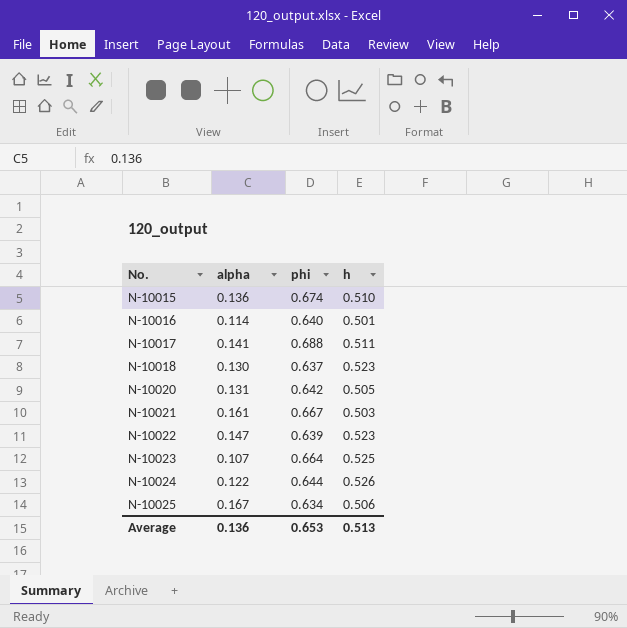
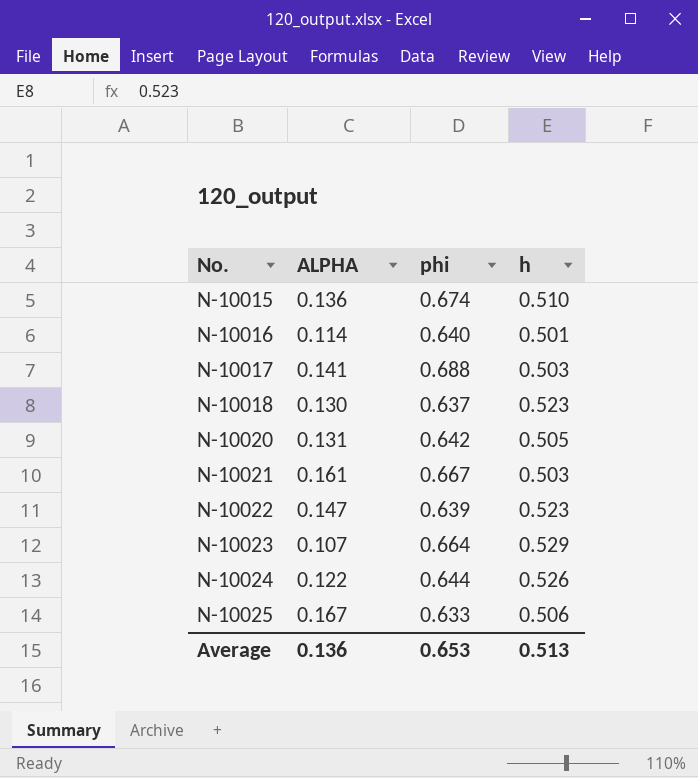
column name: alpha -> ALPHA
N-10017 | h: 0.511 -> 0.503
N-10023 | h: 0.525 -> 0.529
N-10025 | phi: 0.634 -> 0.633

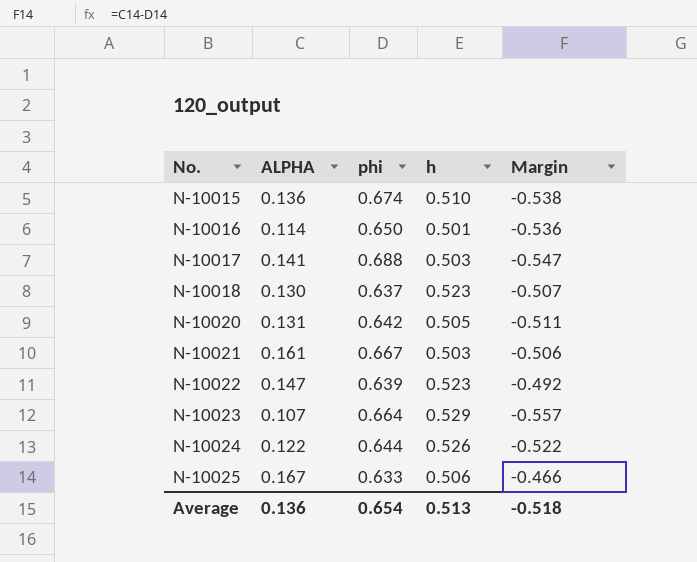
column Margin | formula: none -> [ALPHA] - [phi]
N-10016 | phi: 0.640 -> 0.650
Average | phi: 0.653 -> 0.654

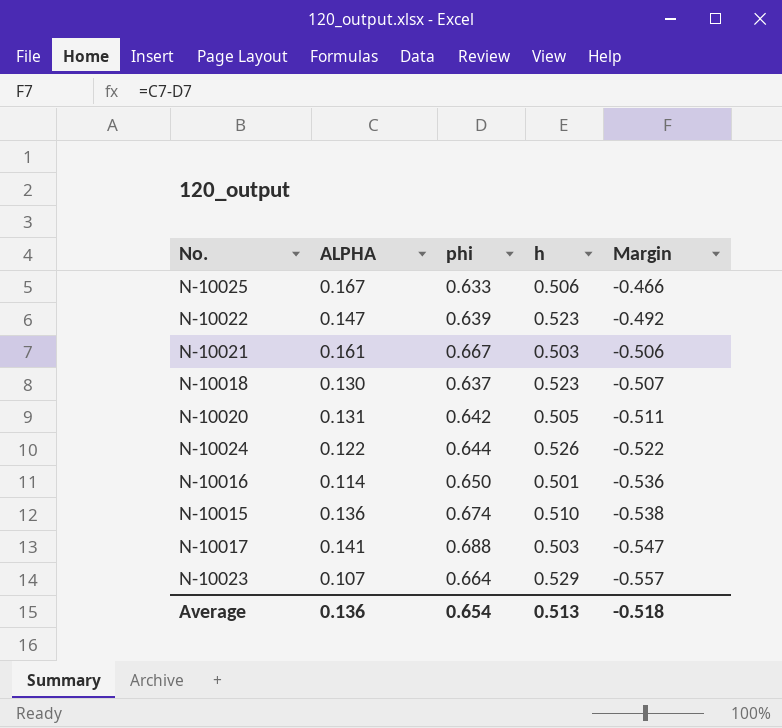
row order: No. ascending -> Margin descending

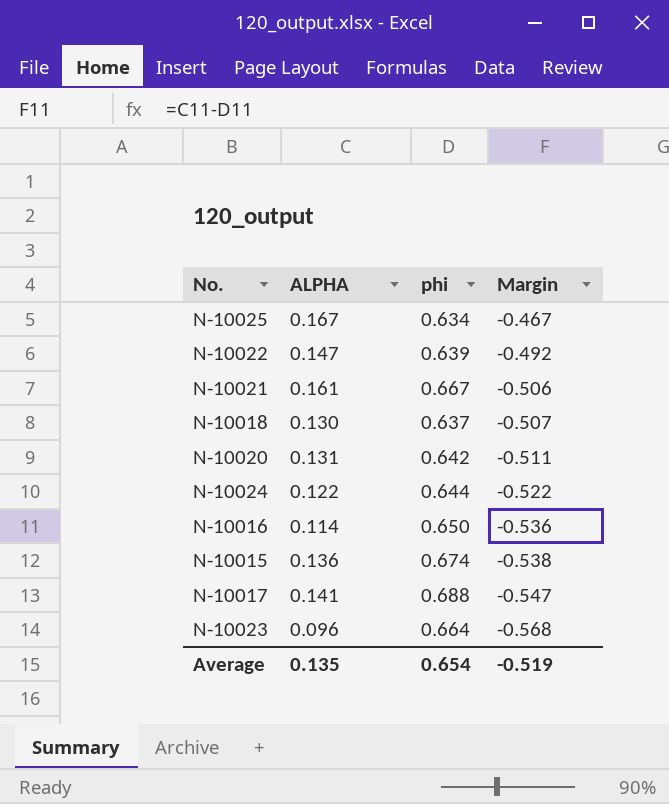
column h | position: 4 -> none
N-10025 | phi: 0.633 -> 0.634
N-10025 | Margin: -0.466 -> -0.467
N-10023 | ALPHA: 0.107 -> 0.096
N-10023 | Margin: -0.557 -> -0.568
Average | ALPHA: 0.136 -> 0.135
Average | Margin: -0.518 -> -0.519

